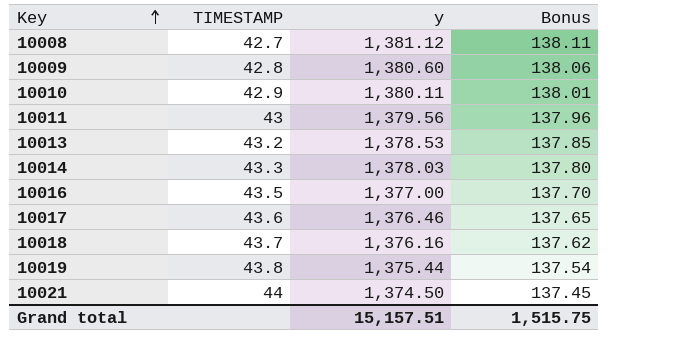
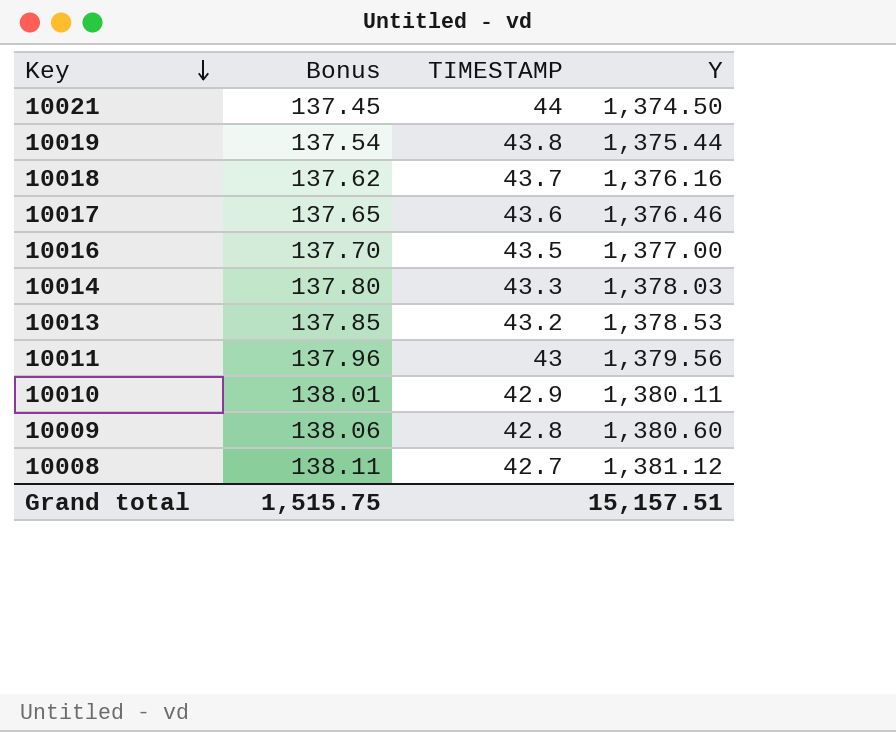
row order: Key ascending -> Key descending
column Bonus | position: 4 -> 2
column name: y -> Y

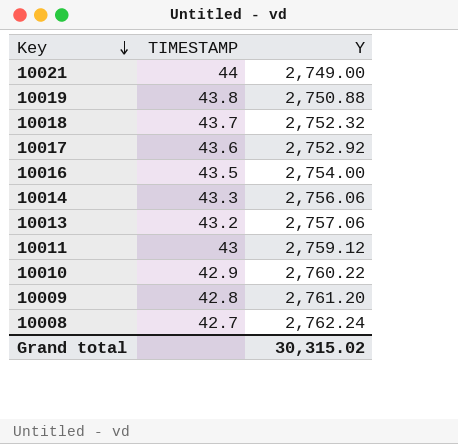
column Bonus | formula: [Y] * 0.1 -> none
10021 | Y: 1,374.50 -> 2,749.00
10019 | Y: 1,375.44 -> 2,750.88
10018 | Y: 1,376.16 -> 2,752.32
10017 | Y: 1,376.46 -> 2,752.92
10016 | Y: 1,377.00 -> 2,754.00
10014 | Y: 1,378.03 -> 2,756.06
10013 | Y: 1,378.53 -> 2,757.06
10011 | Y: 1,379.56 -> 2,759.12
10010 | Y: 1,380.11 -> 2,760.22
10009 | Y: 1,380.60 -> 2,761.20
10008 | Y: 1,381.12 -> 2,762.24
Grand total | Y: 15,157.51 -> 30,315.02

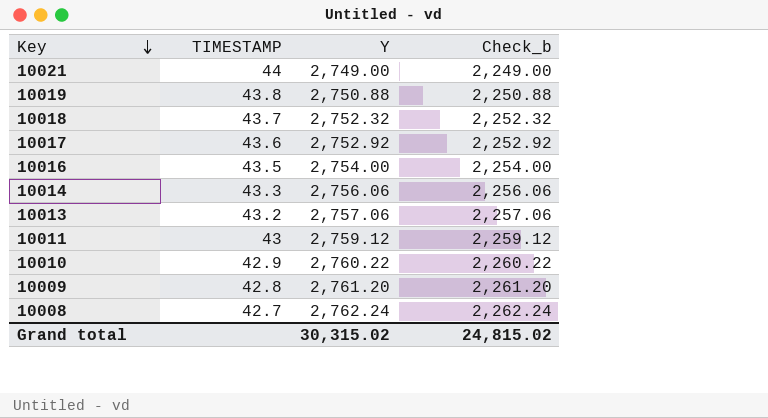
column Check_b | formula: none -> [Y] - 500

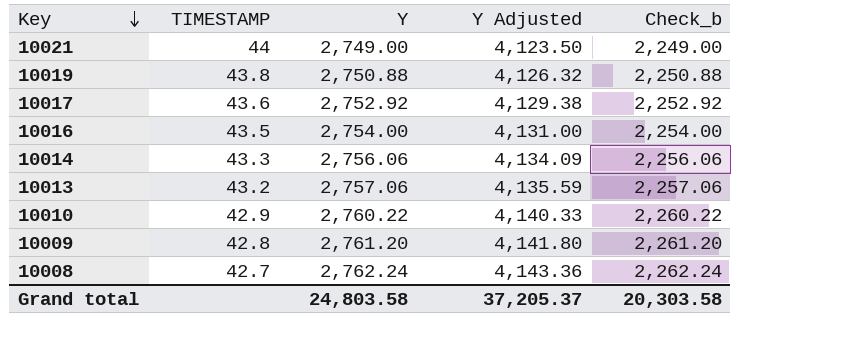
column Y Adjusted | formula: none -> [Y] * 1.5
row 10018: 43.7 | 2,752.32 | 2,252.32 -> none
row 10011: 43 | 2,759.12 | 2,259.12 -> none
Grand total | Y: 30,315.02 -> 24,803.58
Grand total | Check_b: 24,815.02 -> 20,303.58

